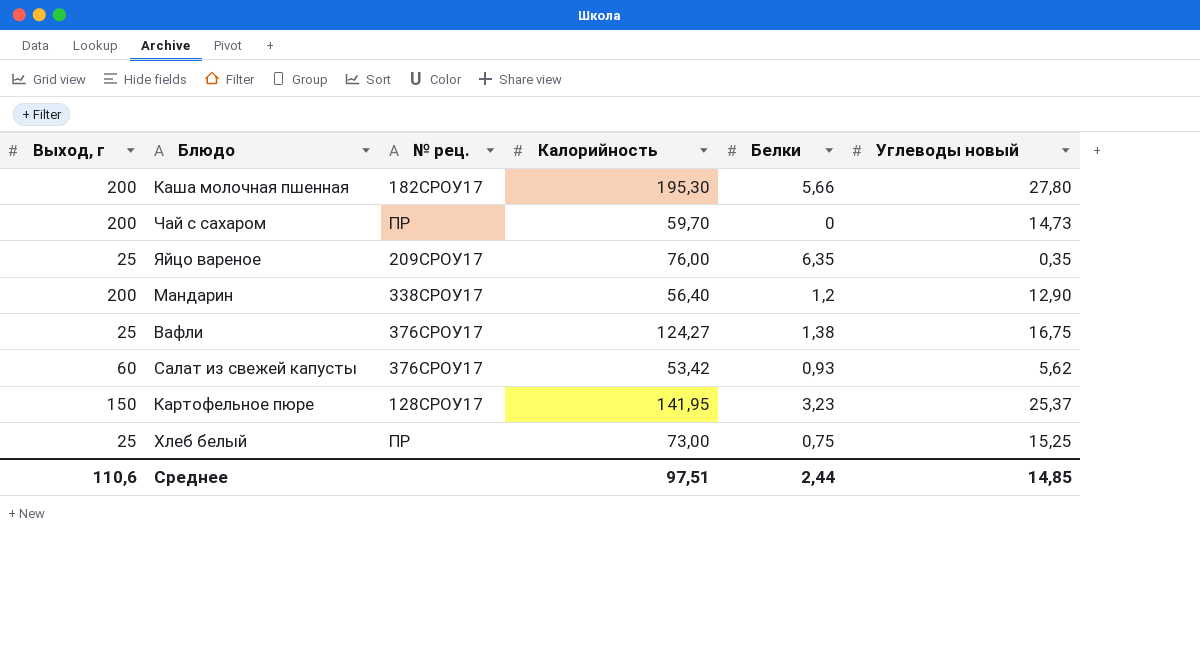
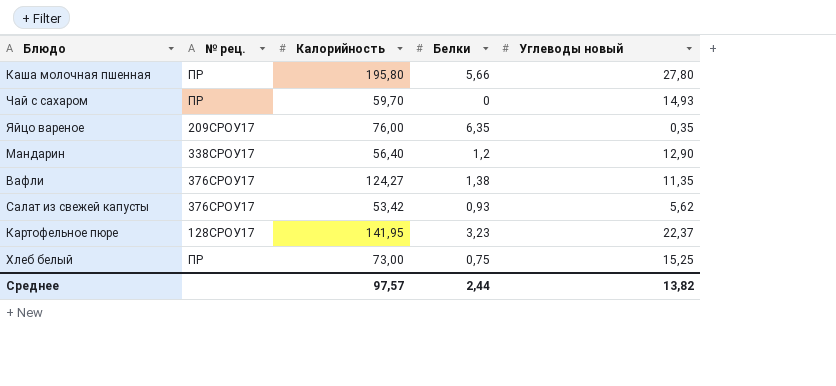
column Выход, г | position: 1 -> none
Каша молочная пшенная | № рец.: 182СРОУ17 -> ПР
Каша молочная пшенная | Калорийность: 195,30 -> 195,80
Чай с сахаром | Углеводы новый: 14,73 -> 14,93
Вафли | Углеводы новый: 16,75 -> 11,35
Картофельное пюре | Углеводы новый: 25,37 -> 22,37
Среднее | Калорийность: 97,51 -> 97,57
Среднее | Углеводы новый: 14,85 -> 13,82

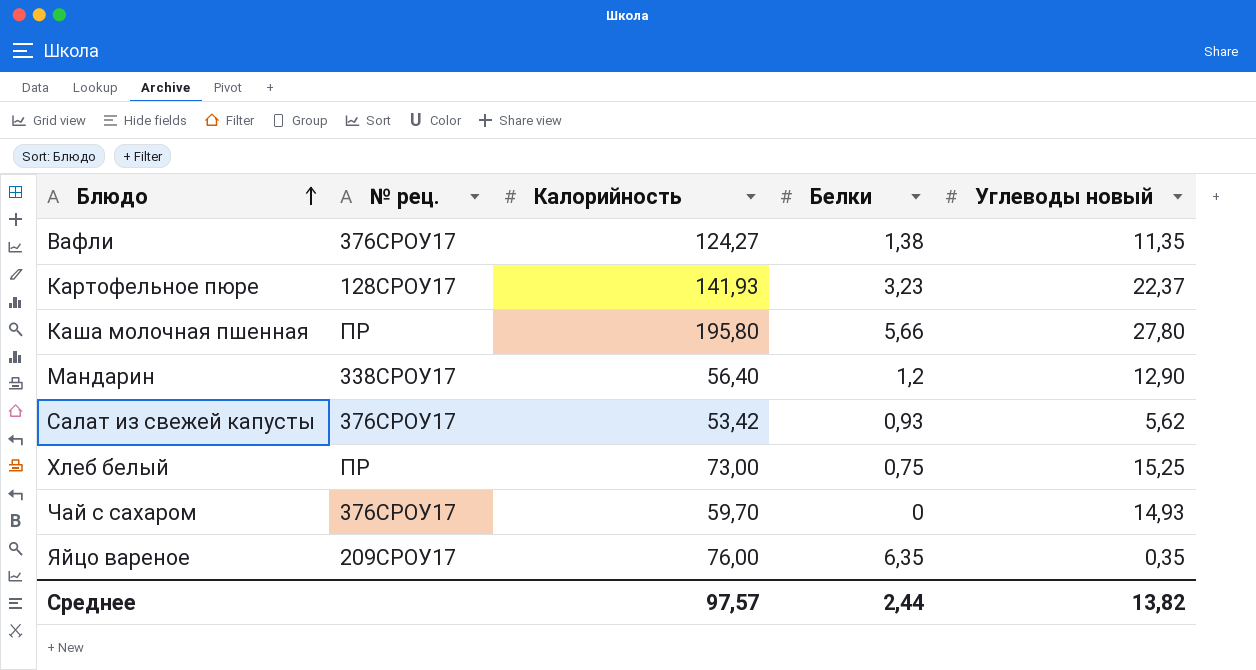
row order: none -> Блюдо ascending
Картофельное пюре | Калорийность: 141,95 -> 141,93
Чай с сахаром | № рец.: ПР -> 376СРОУ17

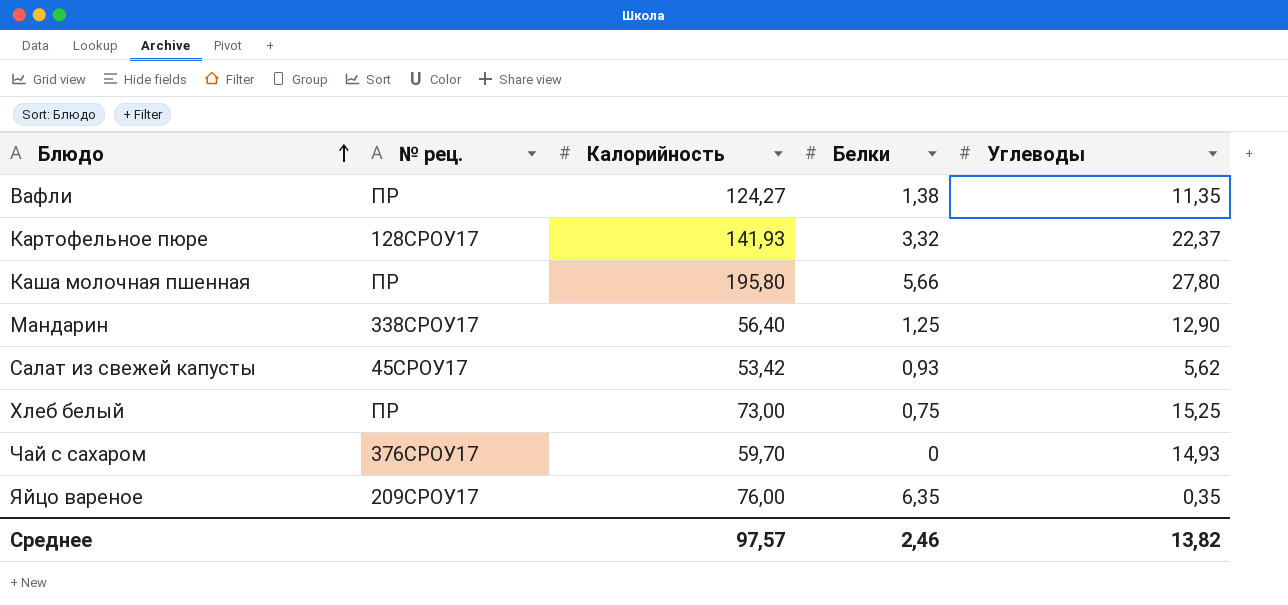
column name: Углеводы новый -> Углеводы
Вафли | № рец.: 376СРОУ17 -> ПР
Картофельное пюре | Белки: 3,23 -> 3,32
Мандарин | Белки: 1,2 -> 1,25
Салат из свежей капусты | № рец.: 376СРОУ17 -> 45СРОУ17
Среднее | Белки: 2,44 -> 2,46

